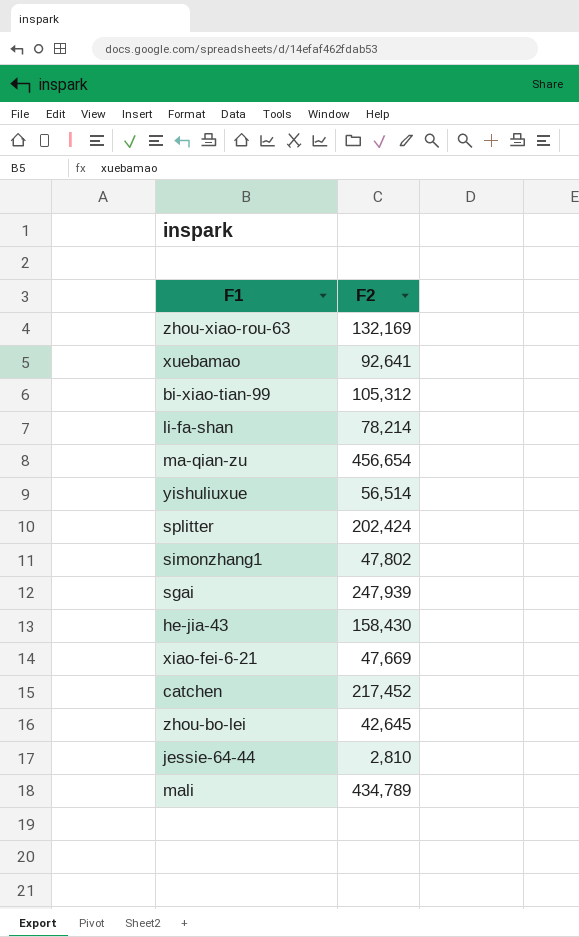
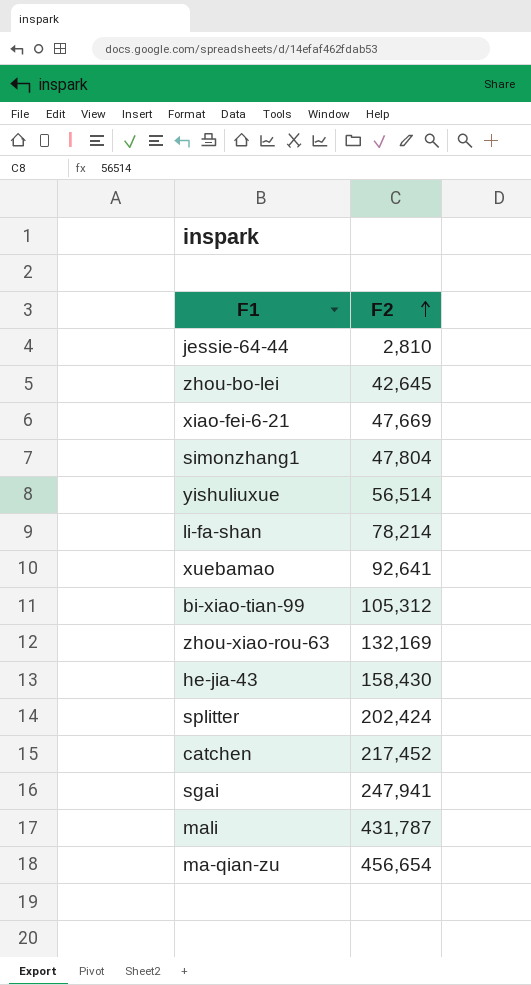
row order: none -> F2 ascending
simonzhang1 | F2: 47,802 -> 47,804
sgai | F2: 247,939 -> 247,941
mali | F2: 434,789 -> 431,787

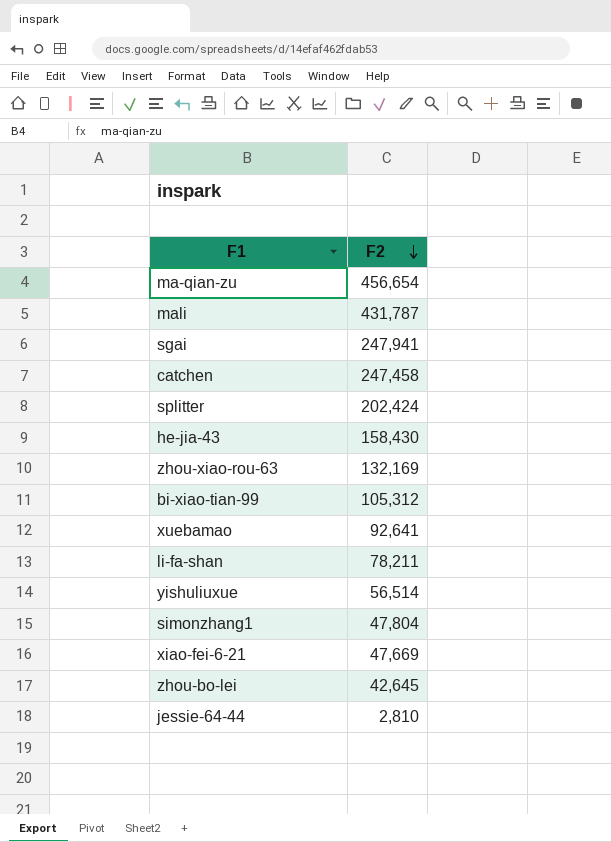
row order: F2 ascending -> F2 descending
catchen | F2: 217,452 -> 247,458
li-fa-shan | F2: 78,214 -> 78,211

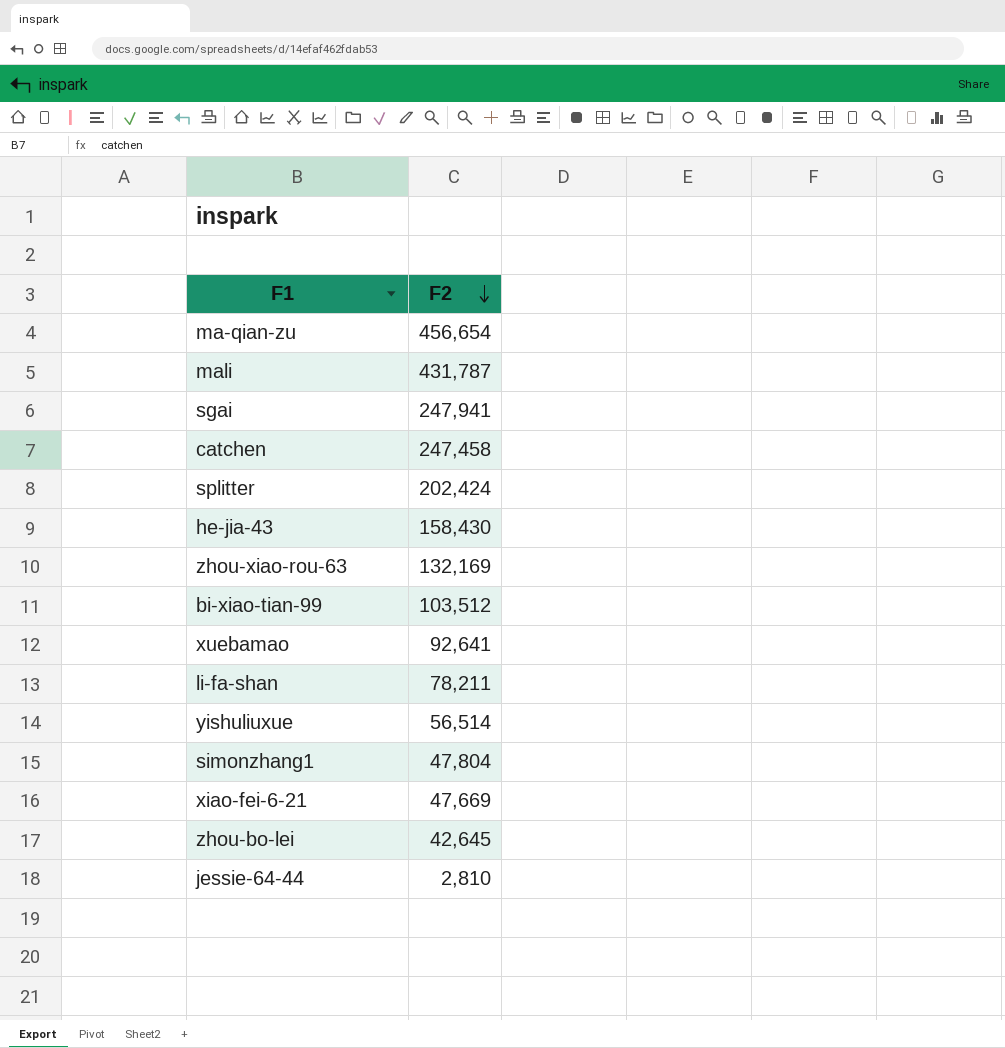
bi-xiao-tian-99 | F2: 105,312 -> 103,512

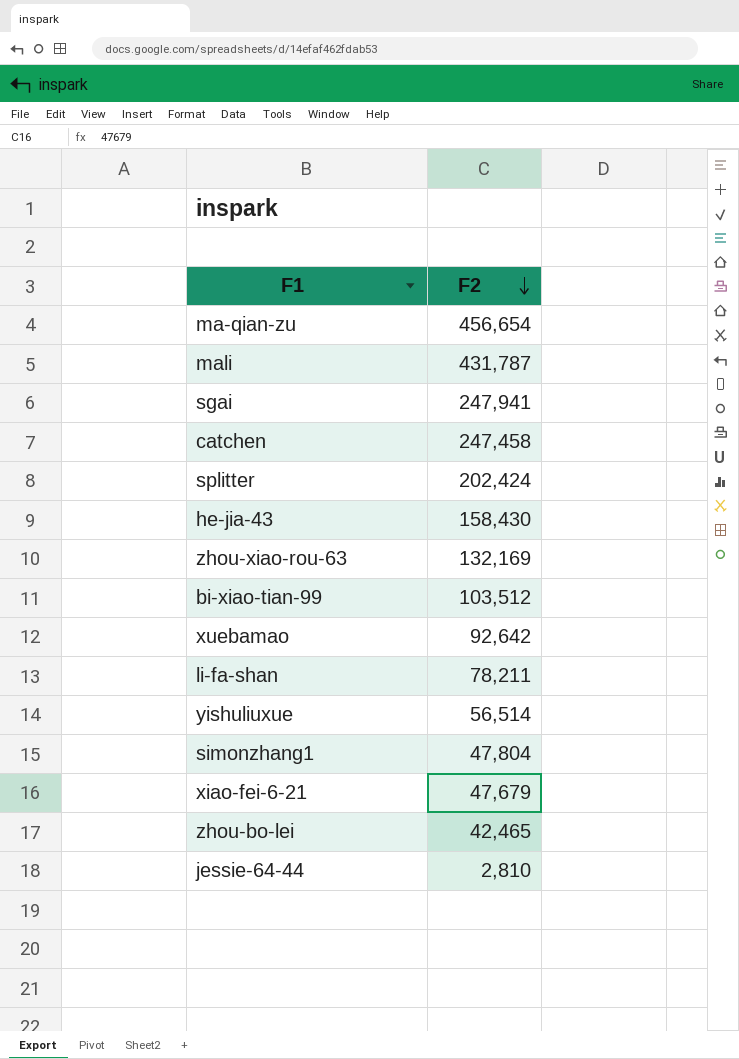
xuebamao | F2: 92,641 -> 92,642
xiao-fei-6-21 | F2: 47,669 -> 47,679
zhou-bo-lei | F2: 42,645 -> 42,465

